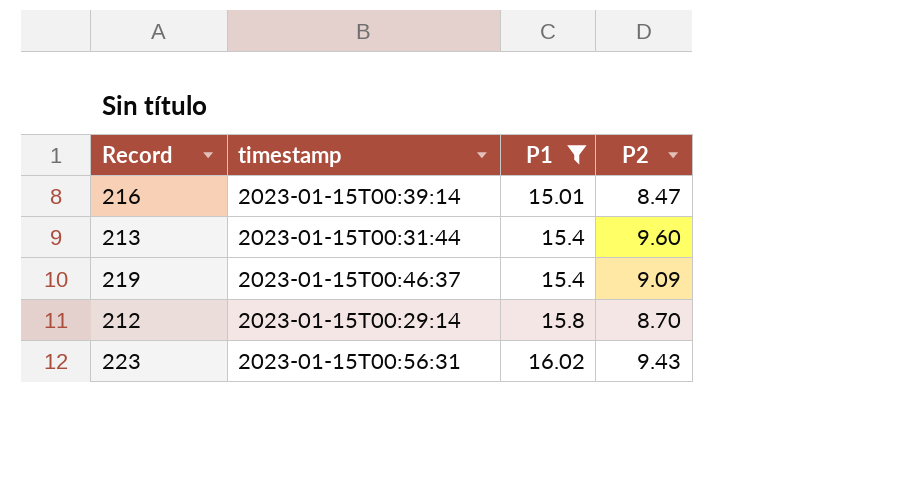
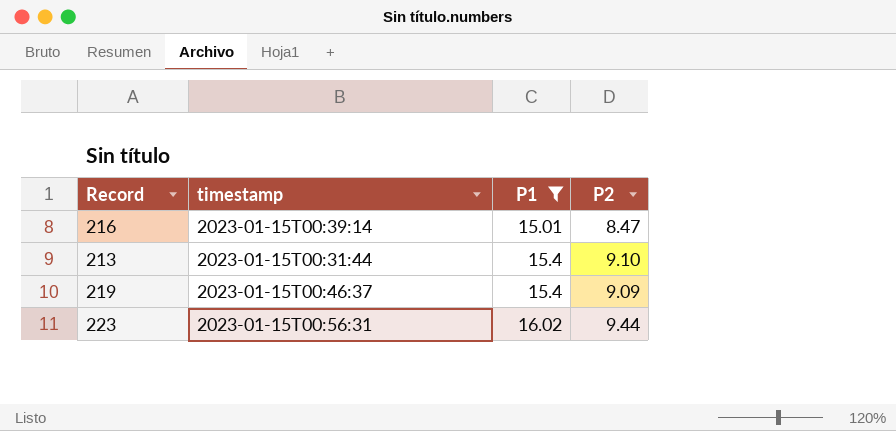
row 212: 2023-01-15T00:29:14 | 15.8 | 8.70 -> none
213 | P2: 9.60 -> 9.10
223 | P2: 9.43 -> 9.44

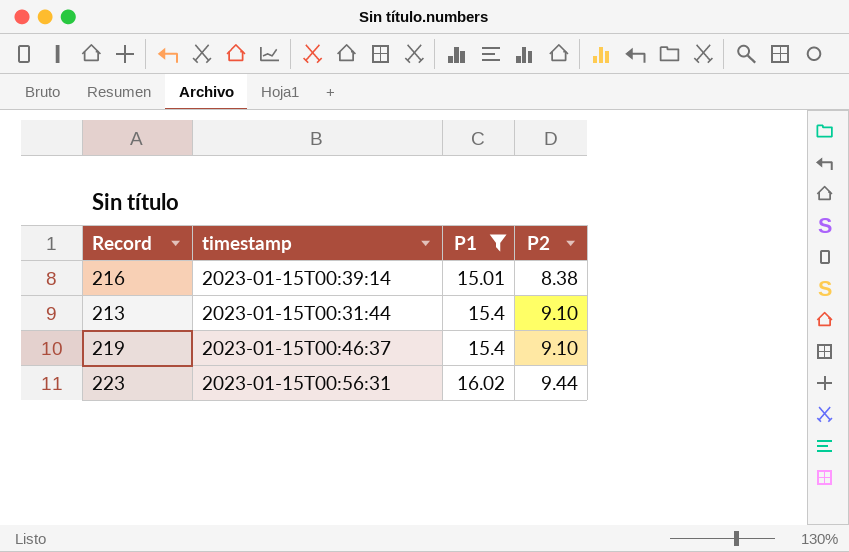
216 | P2: 8.47 -> 8.38
219 | P2: 9.09 -> 9.10

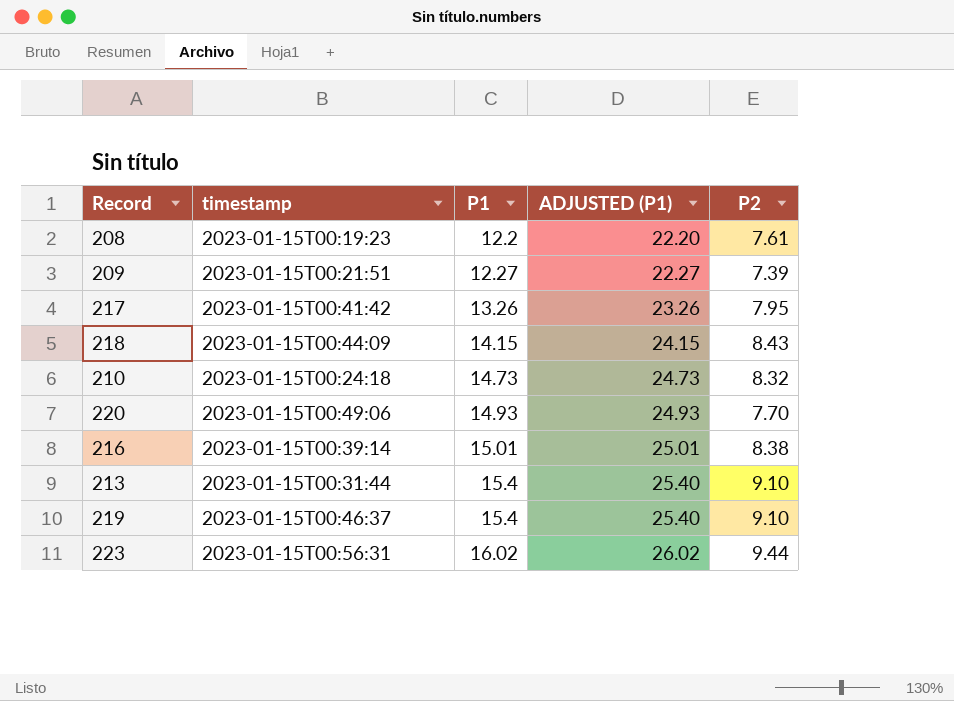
filter: P1 >= 15.01 -> none
column ADJUSTED (P1) | formula: none -> [P1] + 10

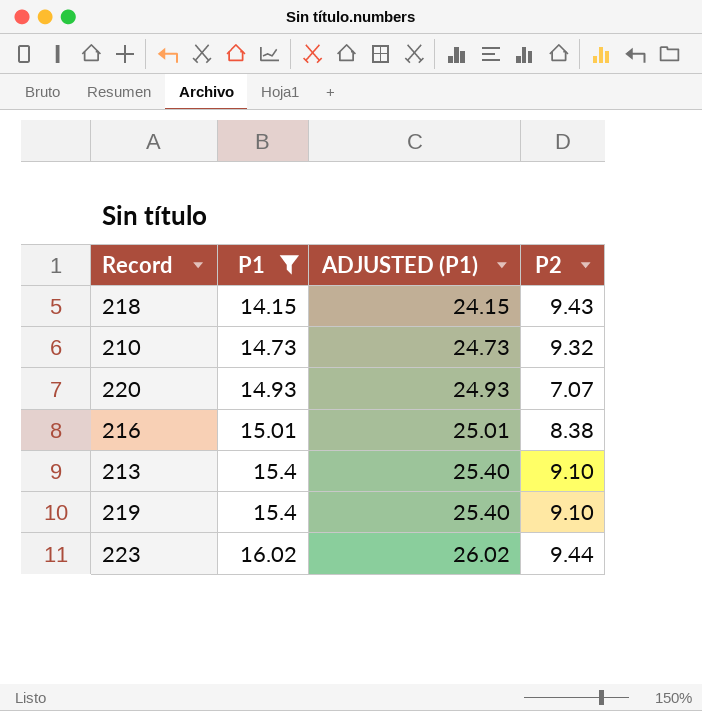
filter: none -> P1 >= 14.15
column timestamp | position: 2 -> none
218 | P2: 8.43 -> 9.43
210 | P2: 8.32 -> 9.32
220 | P2: 7.70 -> 7.07

